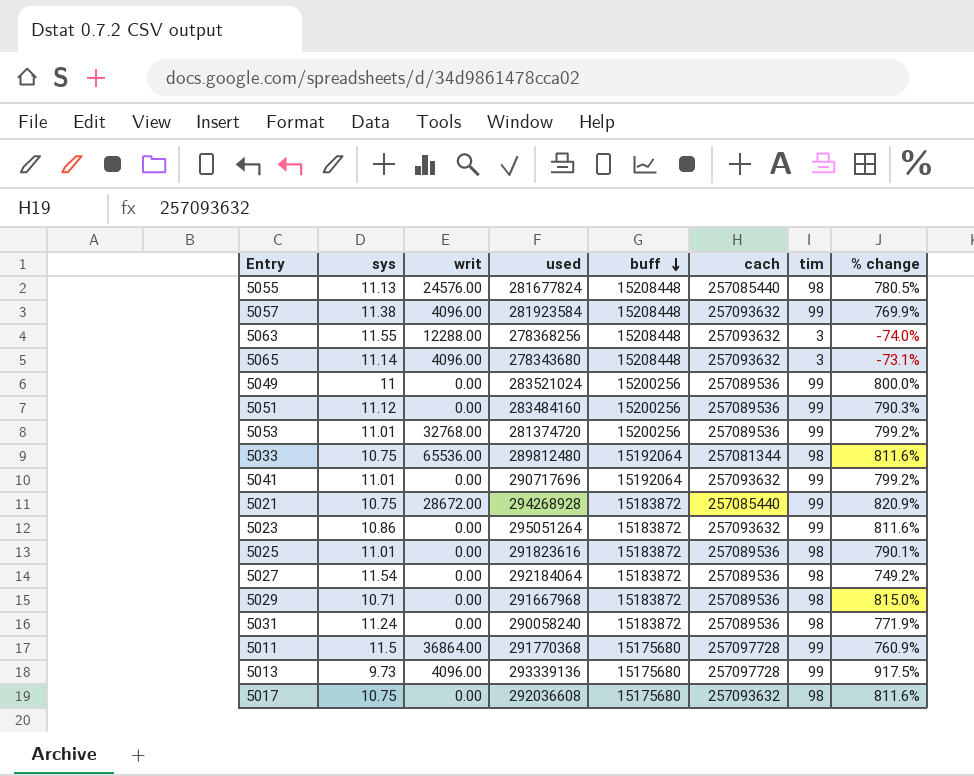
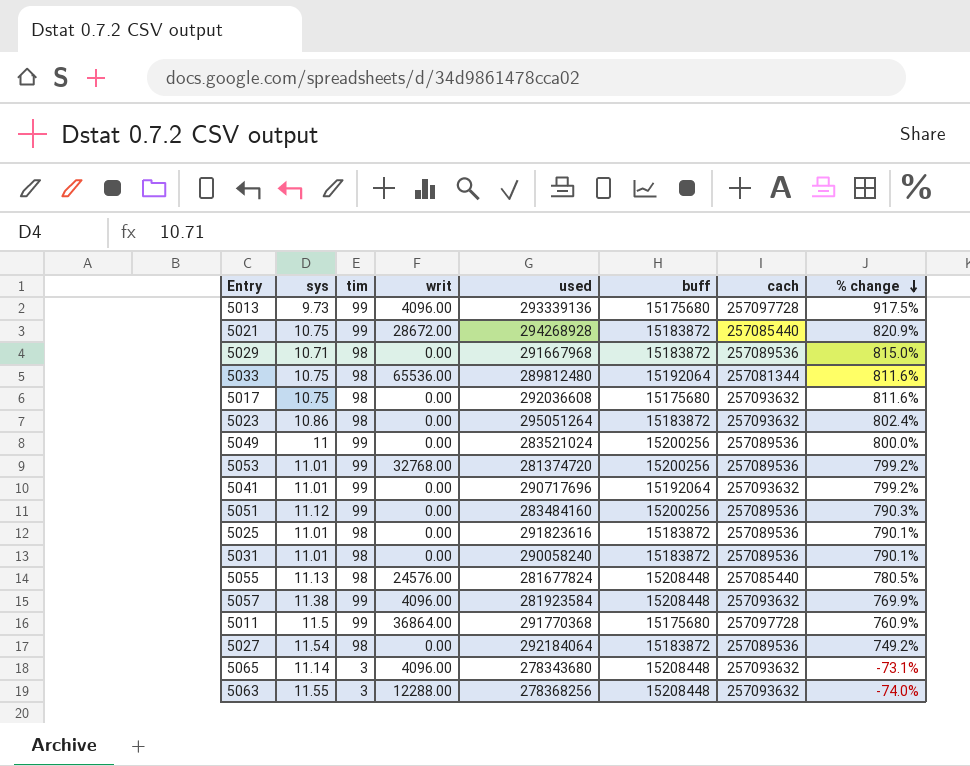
row order: buff descending -> % change descending
column tim | position: 7 -> 3
5023 | tim: 99 -> 98
5023 | % change: 811.6% -> 802.4%
5031 | sys: 11.24 -> 11.01
5031 | % change: 771.9% -> 790.1%

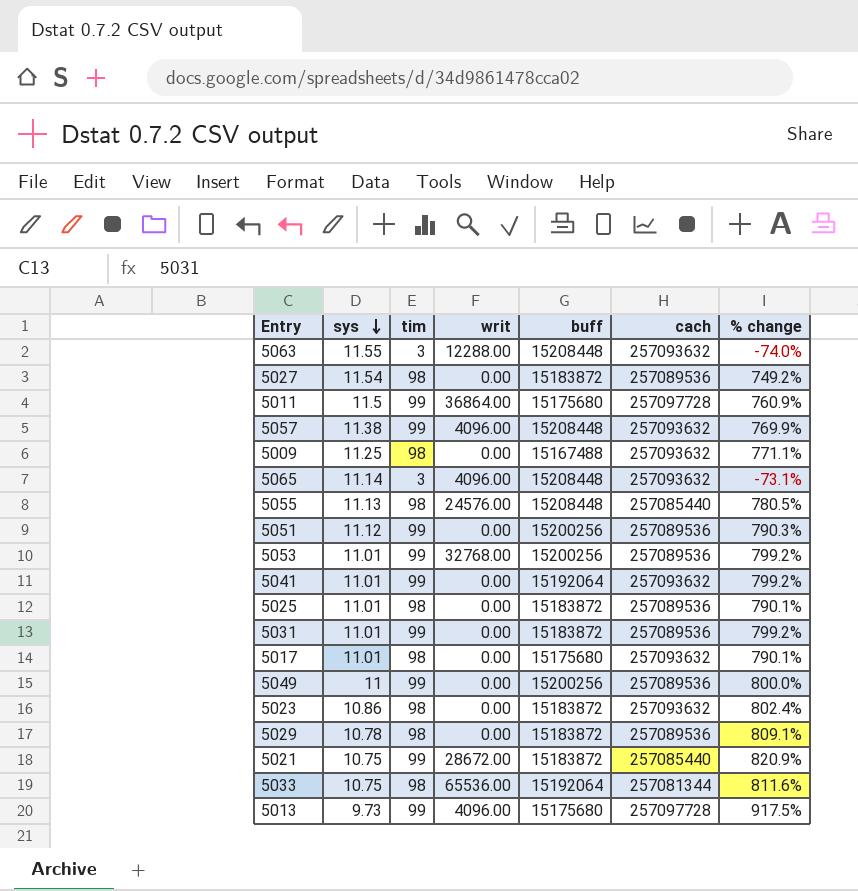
row order: % change descending -> sys descending
column used | position: 5 -> none
row 5009: none -> 11.25 | 98 | 0.00 | 15167488 | 257093632 | 771.1%
5031 | tim: 98 -> 99
5031 | % change: 790.1% -> 799.2%
5017 | sys: 10.75 -> 11.01
5017 | % change: 811.6% -> 790.1%
5029 | sys: 10.71 -> 10.78
5029 | % change: 815.0% -> 809.1%

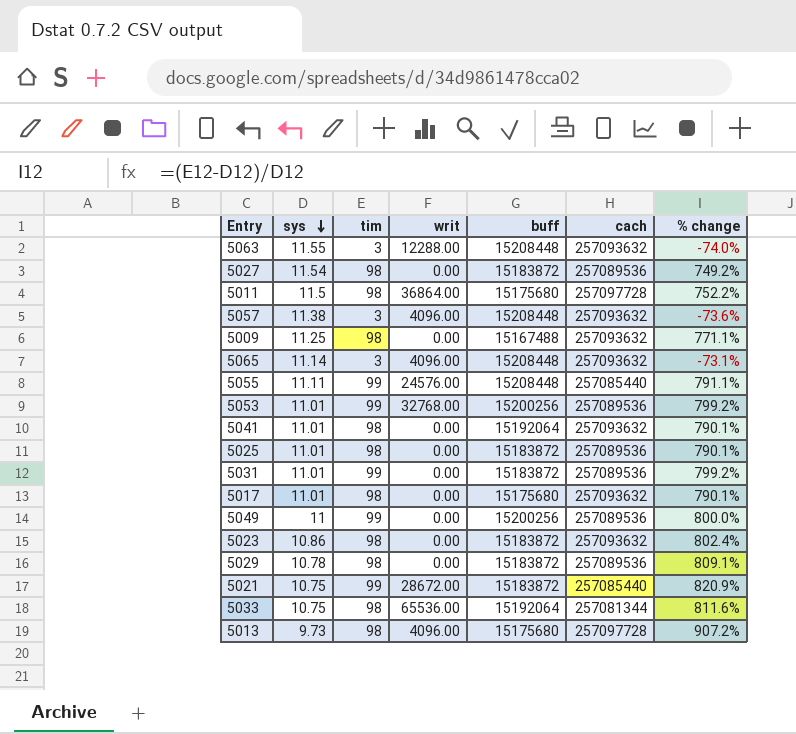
row 5051: 11.12 | 99 | 0.00 | 15200256 | 257089536 | 790.3% -> none
5011 | tim: 99 -> 98
5011 | % change: 760.9% -> 752.2%
5057 | tim: 99 -> 3
5057 | % change: 769.9% -> -73.6%
5055 | sys: 11.13 -> 11.11
5055 | tim: 98 -> 99
5055 | % change: 780.5% -> 791.1%
5041 | tim: 99 -> 98
5041 | % change: 799.2% -> 790.1%
5013 | tim: 99 -> 98
5013 | % change: 917.5% -> 907.2%

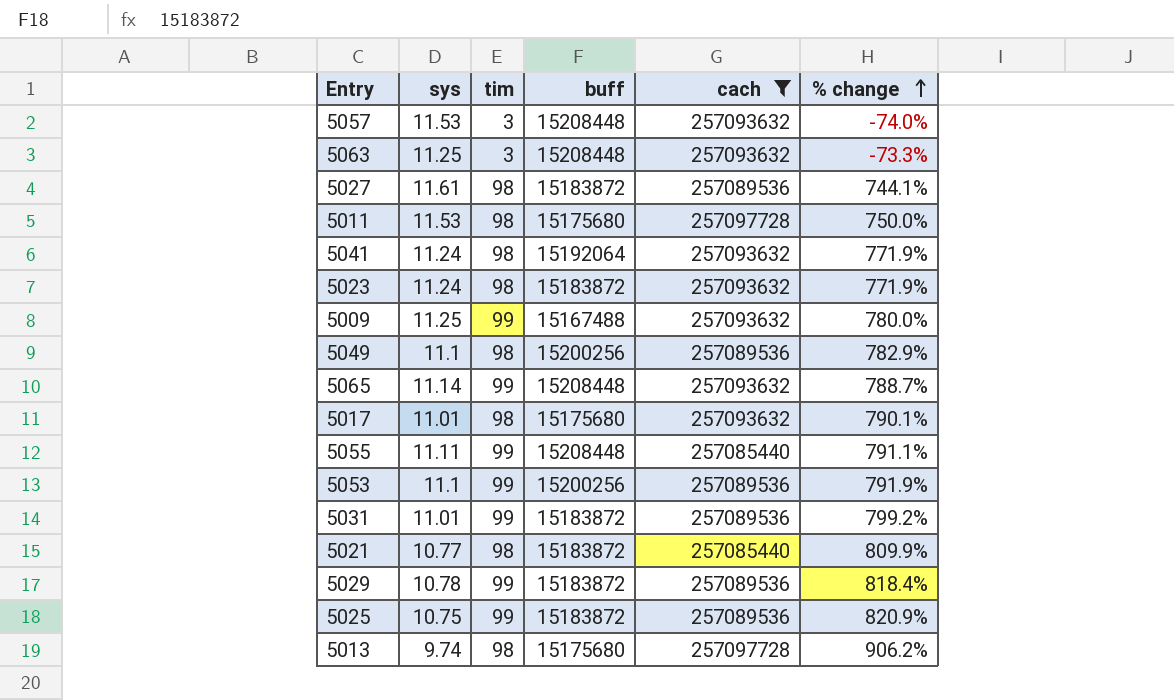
filter: none -> cach != 257081344
row order: sys descending -> % change ascending
column writ | position: 4 -> none
5057 | sys: 11.38 -> 11.53
5057 | % change: -73.6% -> -74.0%
5063 | sys: 11.55 -> 11.25
5063 | % change: -74.0% -> -73.3%
5027 | sys: 11.54 -> 11.61
5027 | % change: 749.2% -> 744.1%
5011 | sys: 11.5 -> 11.53
5011 | % change: 752.2% -> 750.0%
5041 | sys: 11.01 -> 11.24
5041 | % change: 790.1% -> 771.9%
5023 | sys: 10.86 -> 11.24
5023 | % change: 802.4% -> 771.9%
5009 | tim: 98 -> 99
5009 | % change: 771.1% -> 780.0%
5049 | sys: 11 -> 11.1
5049 | tim: 99 -> 98
5049 | % change: 800.0% -> 782.9%
5065 | tim: 3 -> 99
5065 | % change: -73.1% -> 788.7%
5053 | sys: 11.01 -> 11.1
5053 | % change: 799.2% -> 791.9%
5021 | sys: 10.75 -> 10.77
5021 | tim: 99 -> 98
5021 | % change: 820.9% -> 809.9%
5029 | tim: 98 -> 99
5029 | % change: 809.1% -> 818.4%
5025 | sys: 11.01 -> 10.75
5025 | tim: 98 -> 99
5025 | % change: 790.1% -> 820.9%
5013 | sys: 9.73 -> 9.74
5013 | % change: 907.2% -> 906.2%

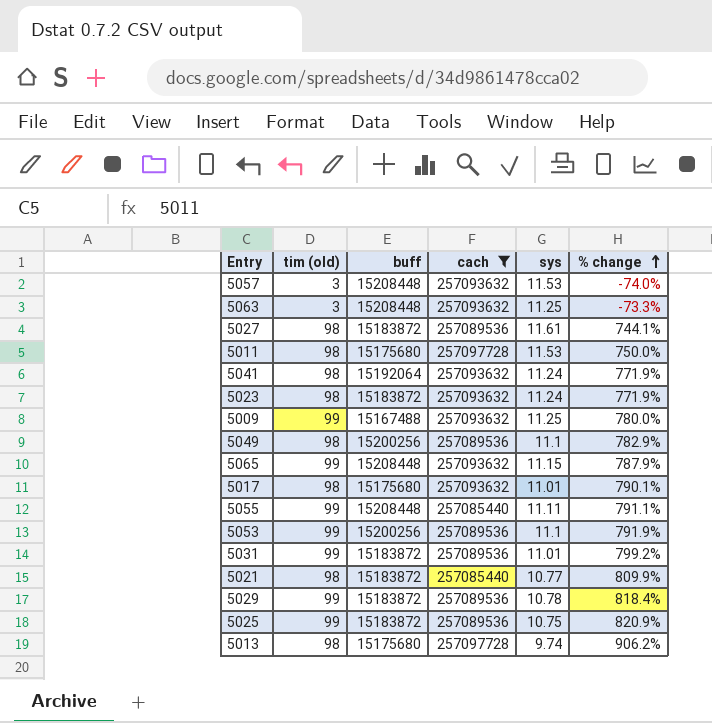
column name: tim -> tim (old)
column sys | position: 2 -> 5
5065 | sys: 11.14 -> 11.15
5065 | % change: 788.7% -> 787.9%

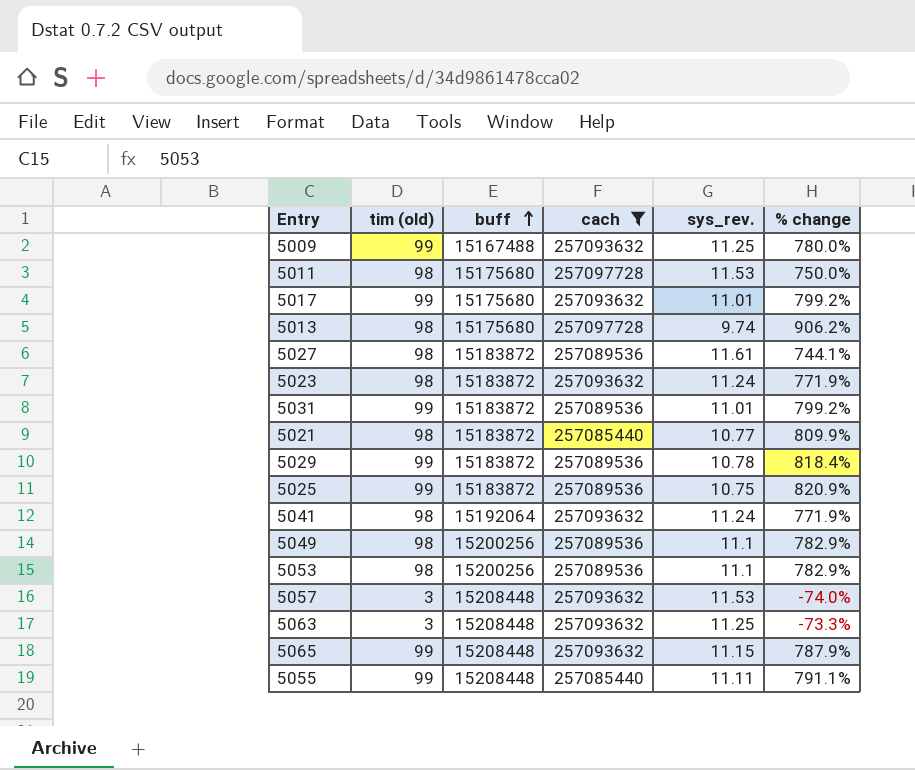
row order: % change ascending -> buff ascending
column name: sys -> sys_rev.
5017 | tim (old): 98 -> 99
5017 | % change: 790.1% -> 799.2%
5053 | tim (old): 99 -> 98
5053 | % change: 791.9% -> 782.9%

